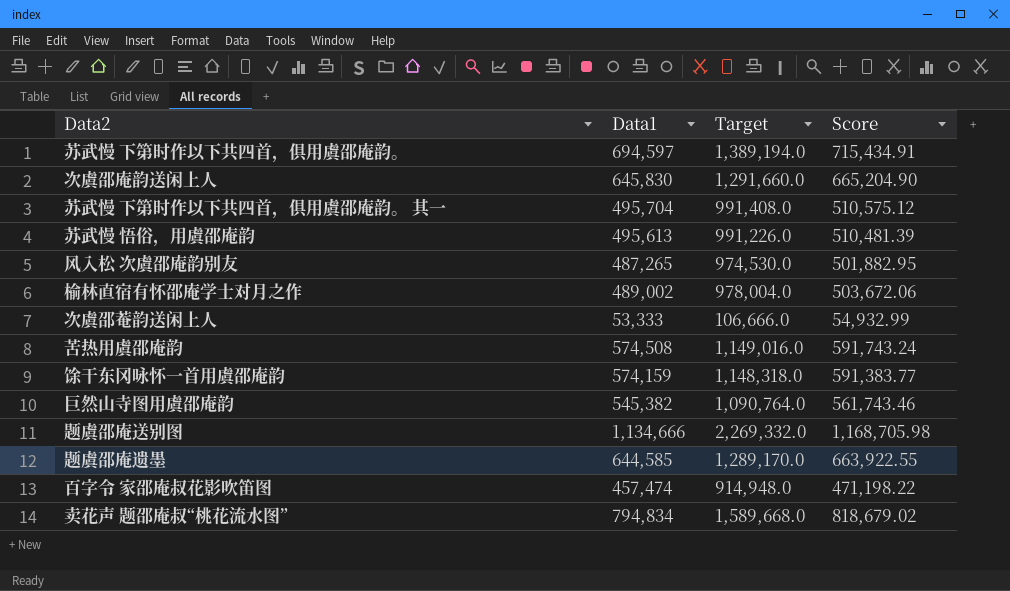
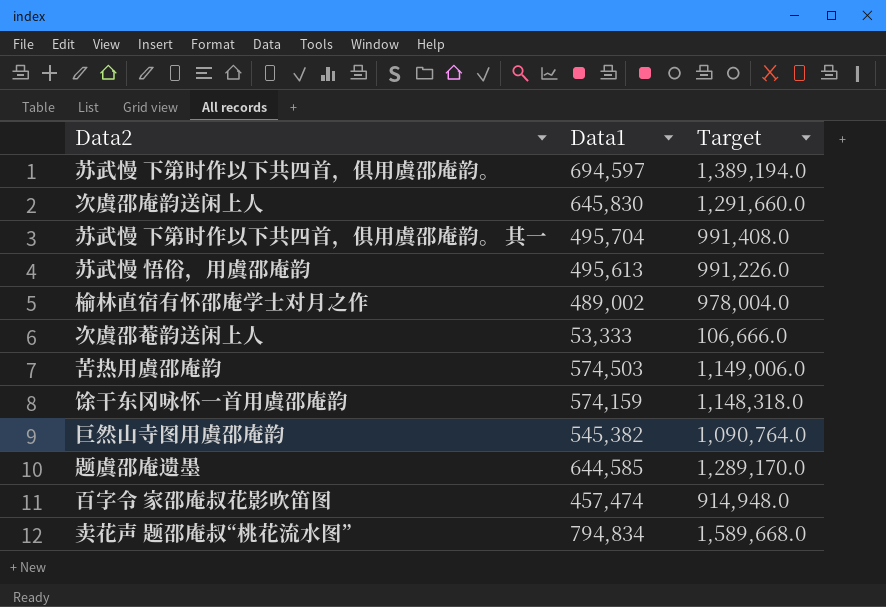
column Score | formula: [Data1] * 1.03 -> none
row 风入松 次虞邵庵韵别友: 487,265 | 974,530.0 | 501,882.95 -> none
row 题虞邵庵送别图: 1,134,666 | 2,269,332.0 | 1,168,705.98 -> none
苦热用虞邵庵韵 | Data1: 574,508 -> 574,503
苦热用虞邵庵韵 | Target: 1,149,016.0 -> 1,149,006.0

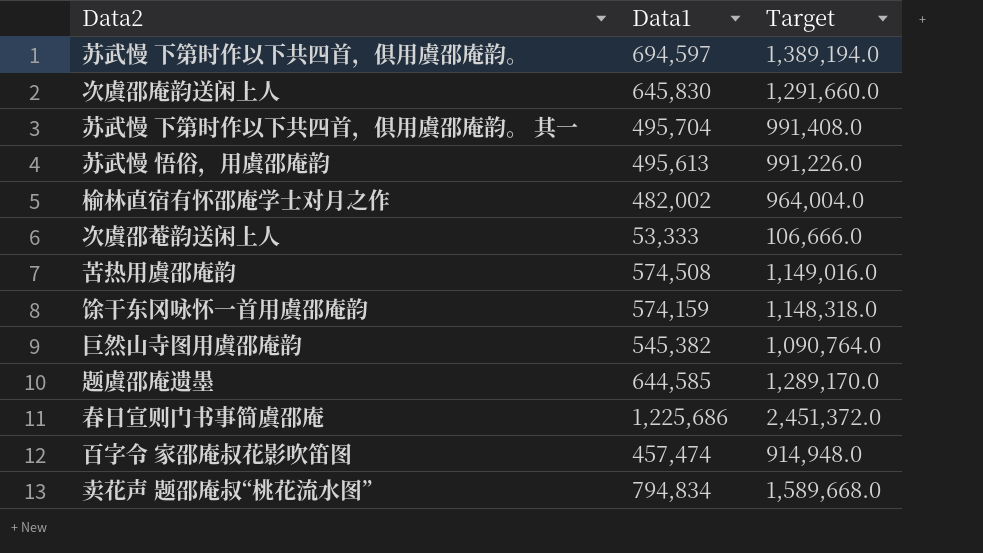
榆林直宿有怀邵庵学士对月之作 | Data1: 489,002 -> 482,002
榆林直宿有怀邵庵学士对月之作 | Target: 978,004.0 -> 964,004.0
苦热用虞邵庵韵 | Data1: 574,503 -> 574,508
苦热用虞邵庵韵 | Target: 1,149,006.0 -> 1,149,016.0
row 春日宣则门书事简虞邵庵: none -> 1,225,686 | 2,451,372.0

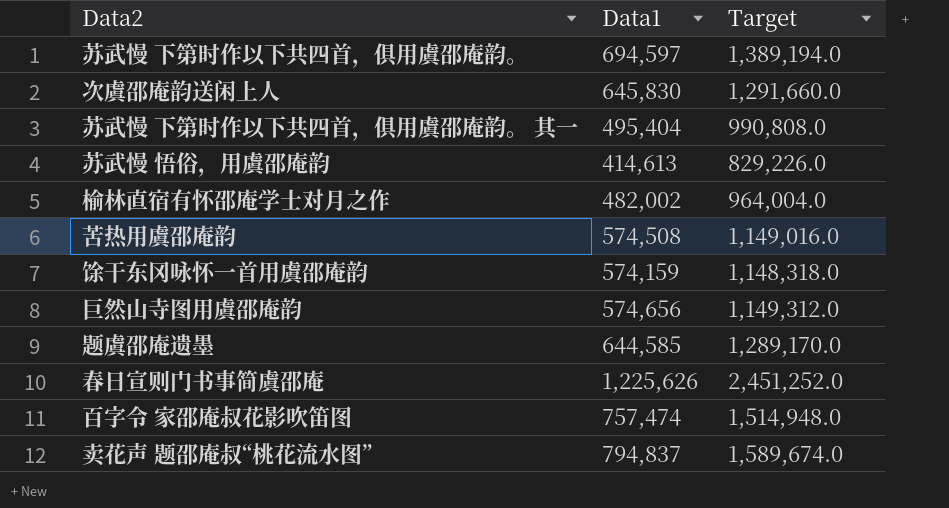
row 次虞邵菴韵送闲上人: 53,333 | 106,666.0 -> none
苏武慢 下第时作以下共四首，俱用虞邵庵韵。 其一 | Data1: 495,704 -> 495,404
苏武慢 下第时作以下共四首，俱用虞邵庵韵。 其一 | Target: 991,408.0 -> 990,808.0
苏武慢 悟俗，用虞邵庵韵 | Data1: 495,613 -> 414,613
苏武慢 悟俗，用虞邵庵韵 | Target: 991,226.0 -> 829,226.0
巨然山寺图用虞邵庵韵 | Data1: 545,382 -> 574,656
巨然山寺图用虞邵庵韵 | Target: 1,090,764.0 -> 1,149,312.0
春日宣则门书事简虞邵庵 | Data1: 1,225,686 -> 1,225,626
春日宣则门书事简虞邵庵 | Target: 2,451,372.0 -> 2,451,252.0
百字令 家邵庵叔花影吹笛图 | Data1: 457,474 -> 757,474
百字令 家邵庵叔花影吹笛图 | Target: 914,948.0 -> 1,514,948.0
卖花声 题邵庵叔“桃花流水图” | Data1: 794,834 -> 794,837
卖花声 题邵庵叔“桃花流水图” | Target: 1,589,668.0 -> 1,589,674.0

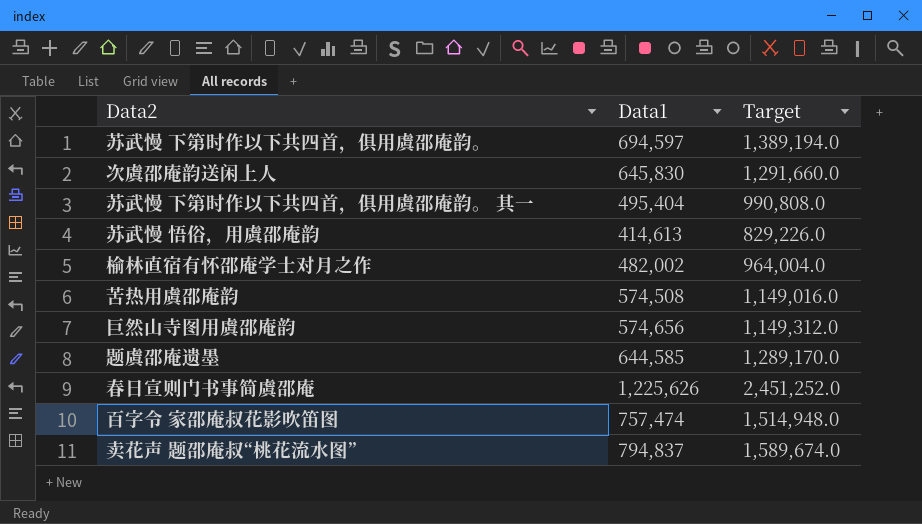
row 馀干东冈咏怀一首用虞邵庵韵: 574,159 | 1,148,318.0 -> none

